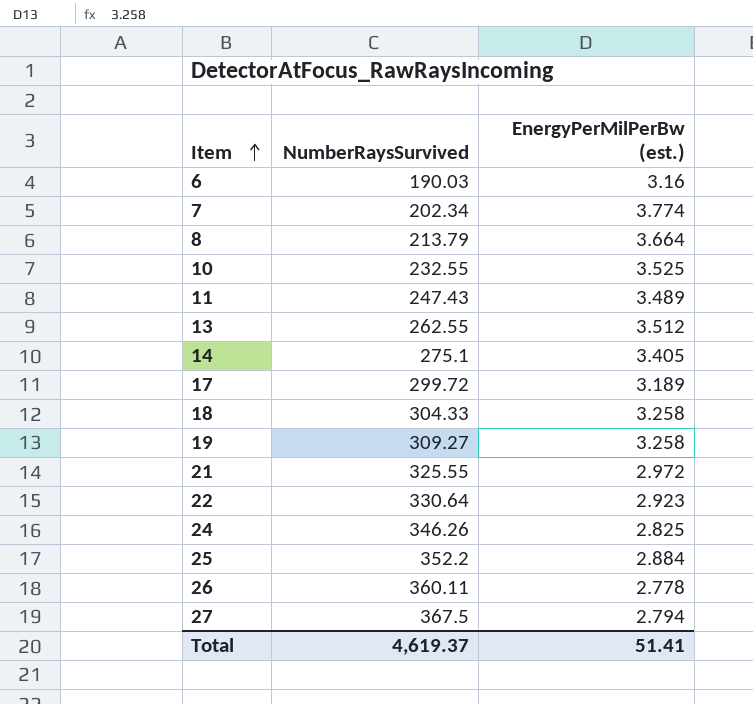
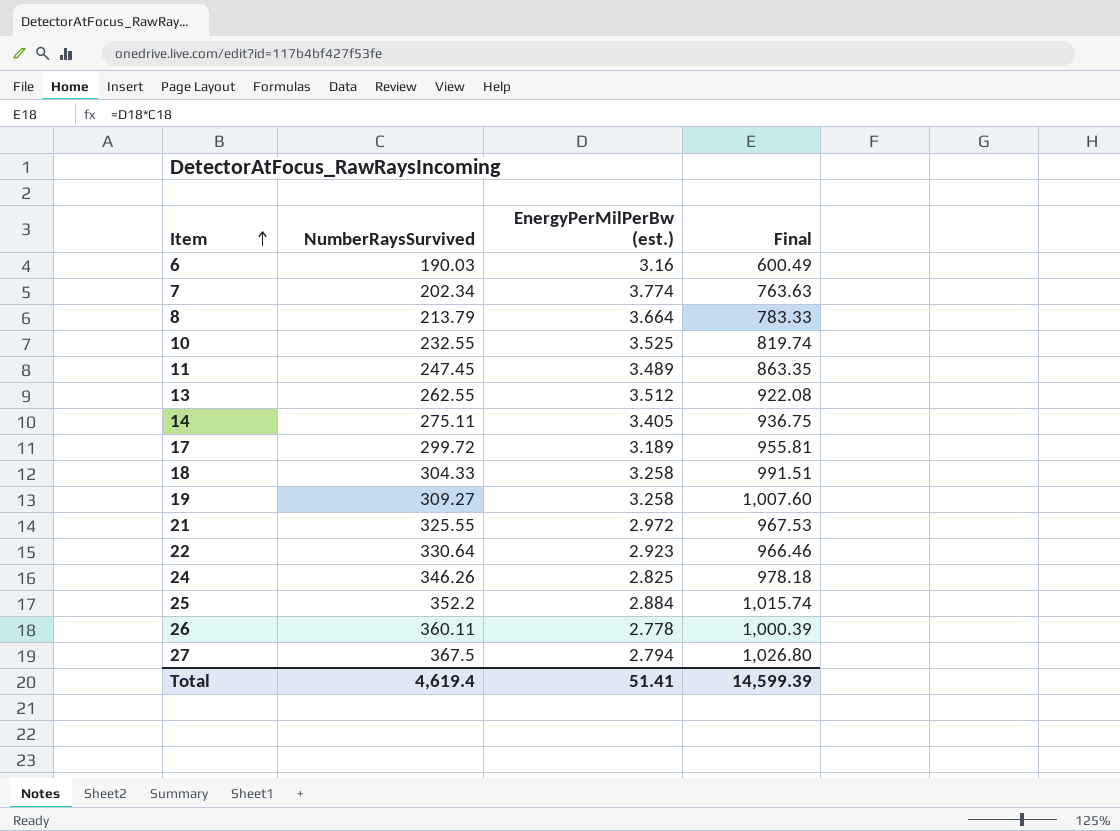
column Final | formula: none -> [NumberRaysSurvived] * [EnergyPerMilPerBw (est.)]
11 | NumberRaysSurvived: 247.43 -> 247.45
14 | NumberRaysSurvived: 275.1 -> 275.11
Total | NumberRaysSurvived: 4,619.37 -> 4,619.4

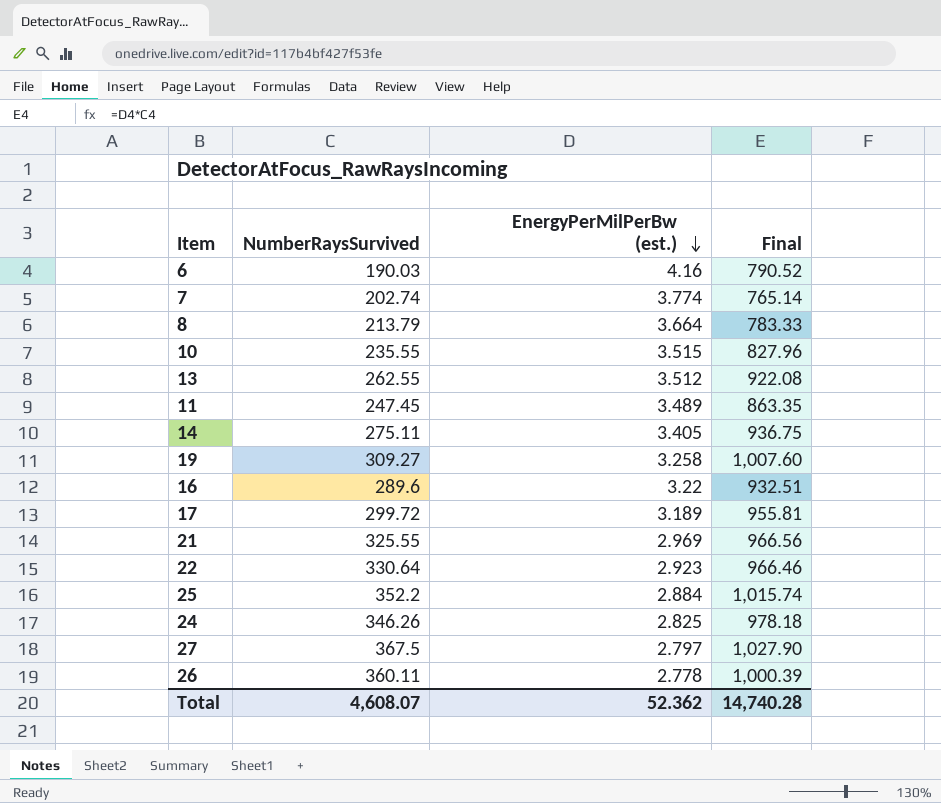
row order: Item ascending -> EnergyPerMilPerBw (est.) descending
row 18: 304.33 | 3.258 | 991.51 -> none
6 | EnergyPerMilPerBw (est.): 3.16 -> 4.16
6 | Final: 600.49 -> 790.52
7 | NumberRaysSurvived: 202.34 -> 202.74
7 | Final: 763.63 -> 765.14
10 | NumberRaysSurvived: 232.55 -> 235.55
10 | EnergyPerMilPerBw (est.): 3.525 -> 3.515
10 | Final: 819.74 -> 827.96
row 16: none -> 289.6 | 3.22 | 932.51
21 | EnergyPerMilPerBw (est.): 2.972 -> 2.969
21 | Final: 967.53 -> 966.56
27 | EnergyPerMilPerBw (est.): 2.794 -> 2.797
27 | Final: 1,026.80 -> 1,027.90
Total | NumberRaysSurvived: 4,619.4 -> 4,608.07
Total | EnergyPerMilPerBw (est.): 51.41 -> 52.362
Total | Final: 14,599.39 -> 14,740.28

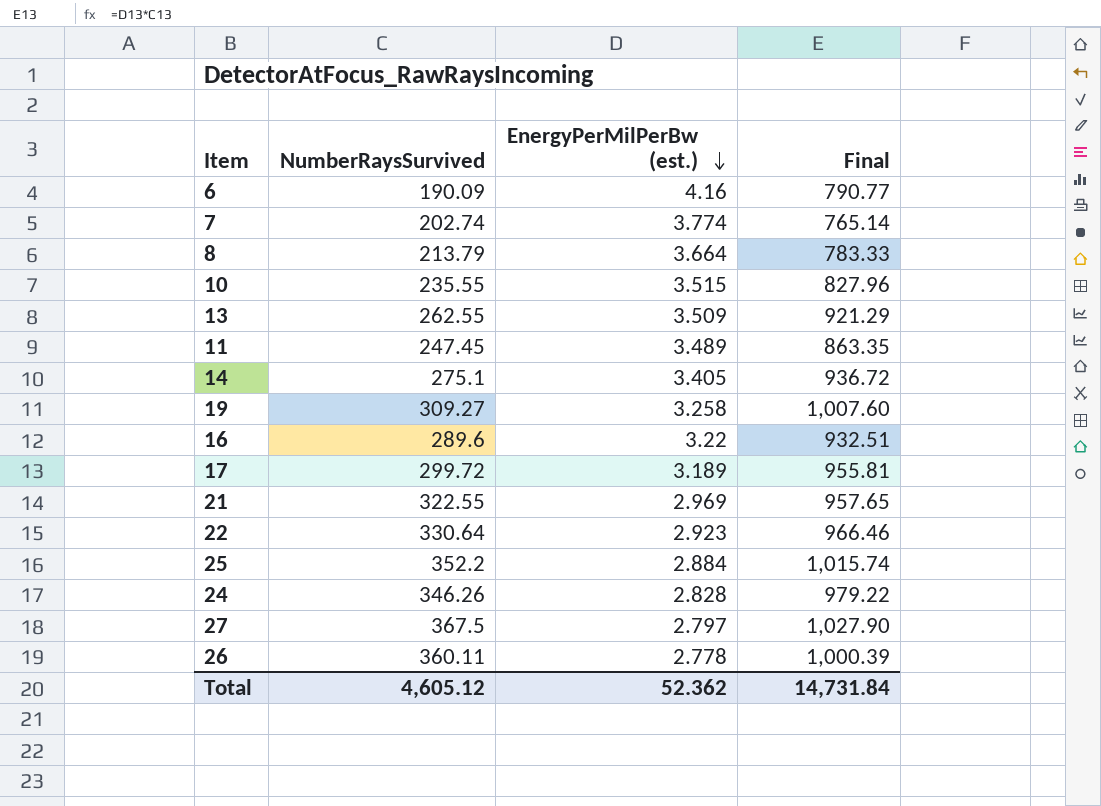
6 | NumberRaysSurvived: 190.03 -> 190.09
6 | Final: 790.52 -> 790.77
13 | EnergyPerMilPerBw (est.): 3.512 -> 3.509
13 | Final: 922.08 -> 921.29
14 | NumberRaysSurvived: 275.11 -> 275.1
14 | Final: 936.75 -> 936.72
21 | NumberRaysSurvived: 325.55 -> 322.55
21 | Final: 966.56 -> 957.65
24 | EnergyPerMilPerBw (est.): 2.825 -> 2.828
24 | Final: 978.18 -> 979.22
Total | NumberRaysSurvived: 4,608.07 -> 4,605.12
Total | Final: 14,740.28 -> 14,731.84

